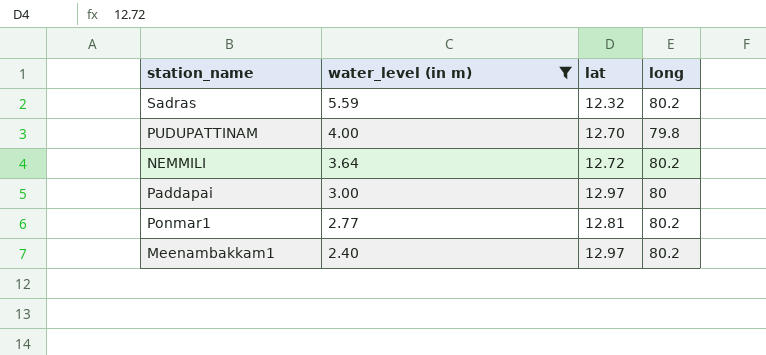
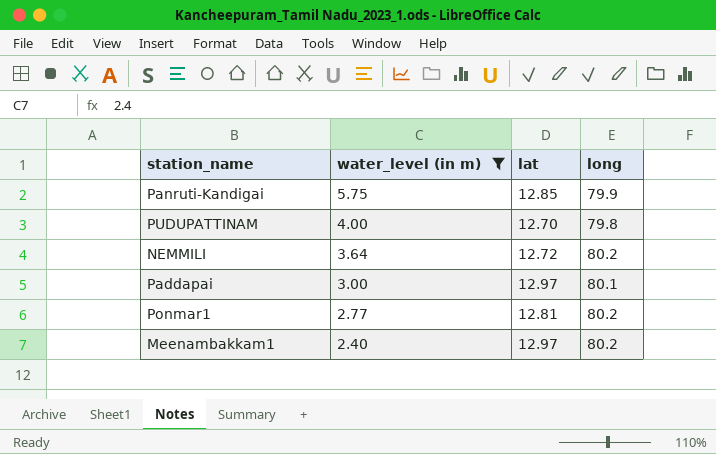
row Sadras: 5.59 | 12.32 | 80.2 -> none
row Panruti-Kandigai: none -> 5.75 | 12.85 | 79.9
Paddapai | long: 80 -> 80.1

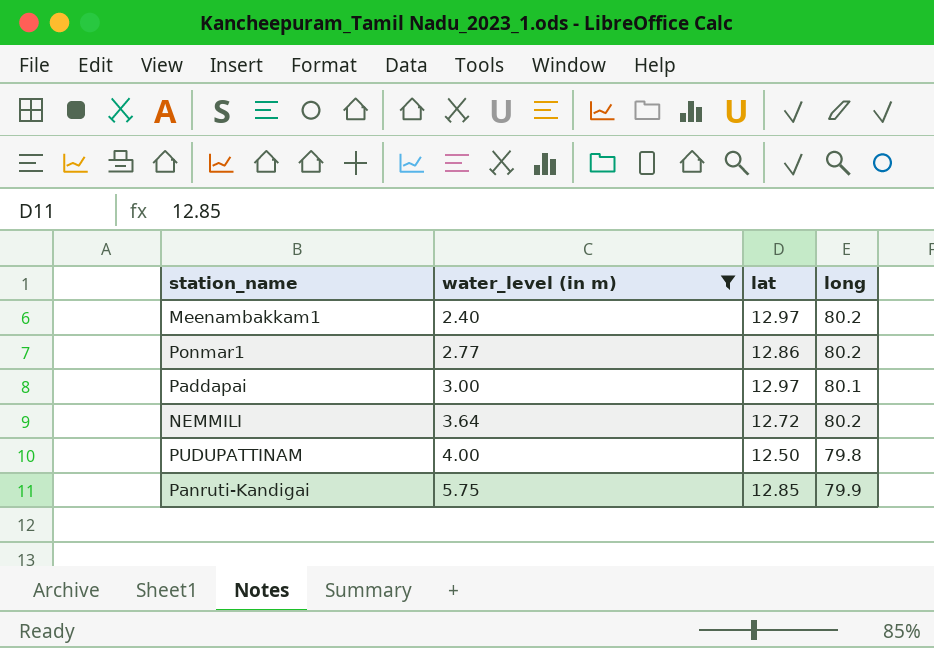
row order: water_level (in m) descending -> water_level (in m) ascending
Ponmar1 | lat: 12.81 -> 12.86
PUDUPATTINAM | lat: 12.70 -> 12.50

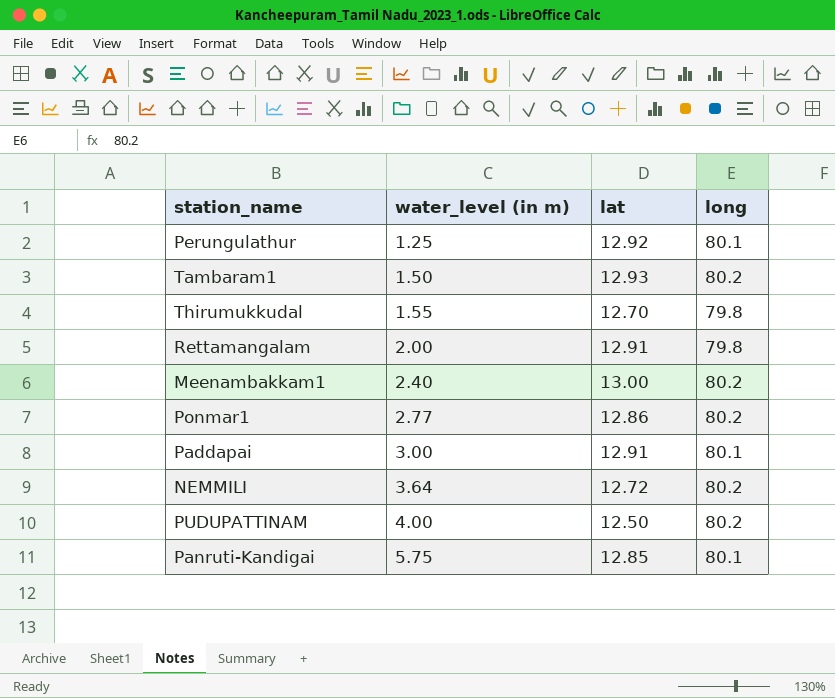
filter: water_level (in m) >= 2.40 -> none
Meenambakkam1 | lat: 12.97 -> 13.00
Paddapai | lat: 12.97 -> 12.91
PUDUPATTINAM | long: 79.8 -> 80.2
Panruti-Kandigai | long: 79.9 -> 80.1

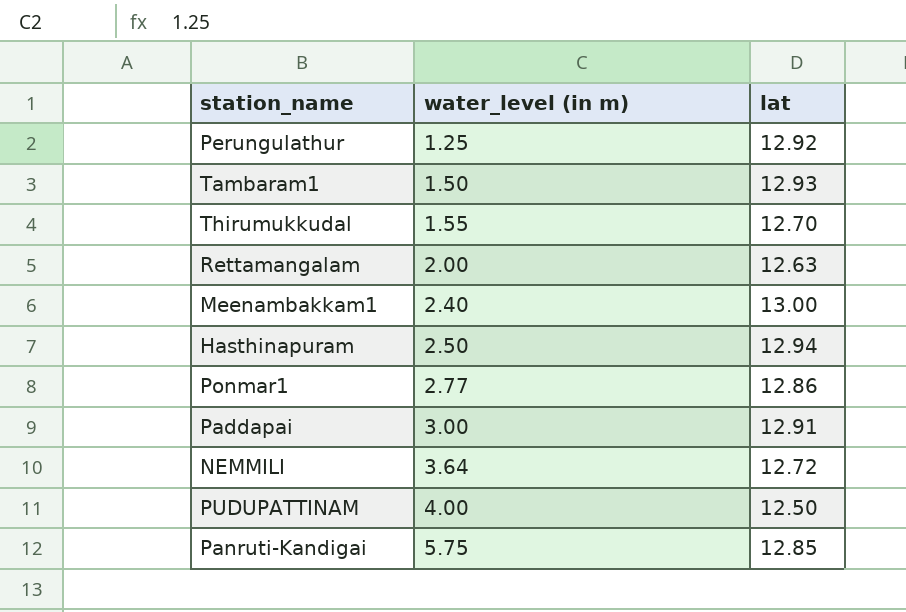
column long | position: 4 -> none
Rettamangalam | lat: 12.91 -> 12.63
row Hasthinapuram: none -> 2.50 | 12.94

